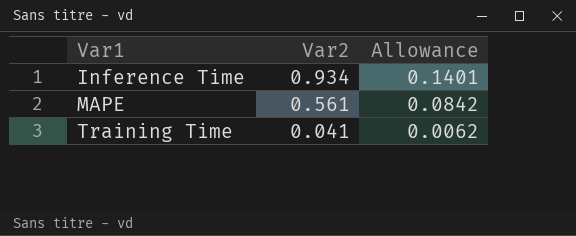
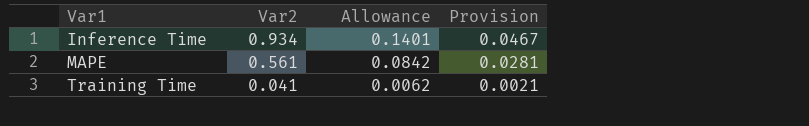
column Provision | formula: none -> [Var2] * 0.05

